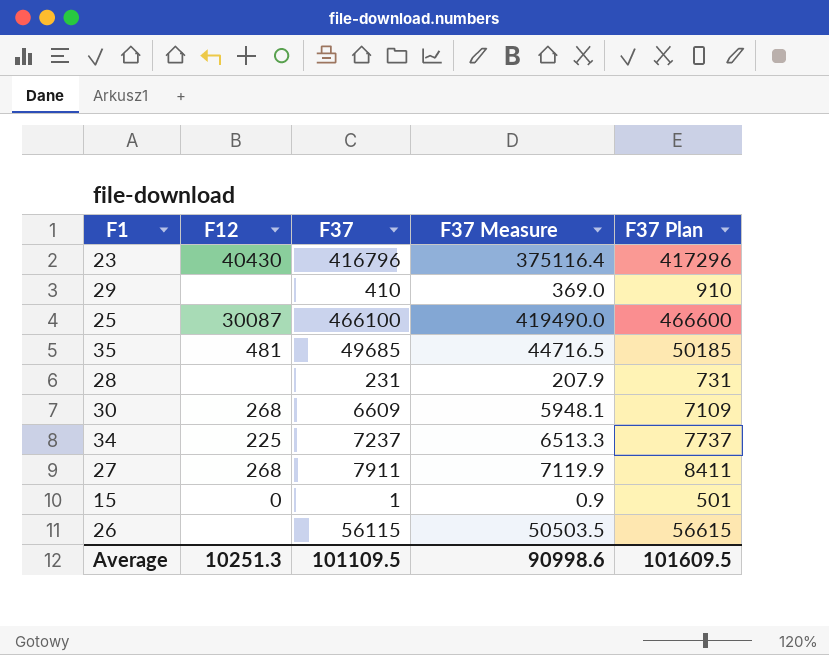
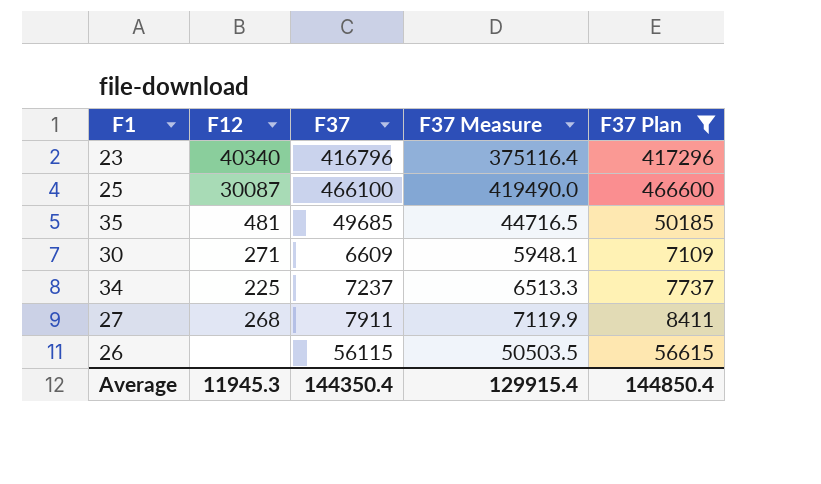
filter: none -> F37 Plan >= 7109
23 | F12: 40430 -> 40340
30 | F12: 268 -> 271
Average | F12: 10251.3 -> 11945.3
Average | F37: 101109.5 -> 144350.4
Average | F37 Measure: 90998.6 -> 129915.4
Average | F37 Plan: 101609.5 -> 144850.4

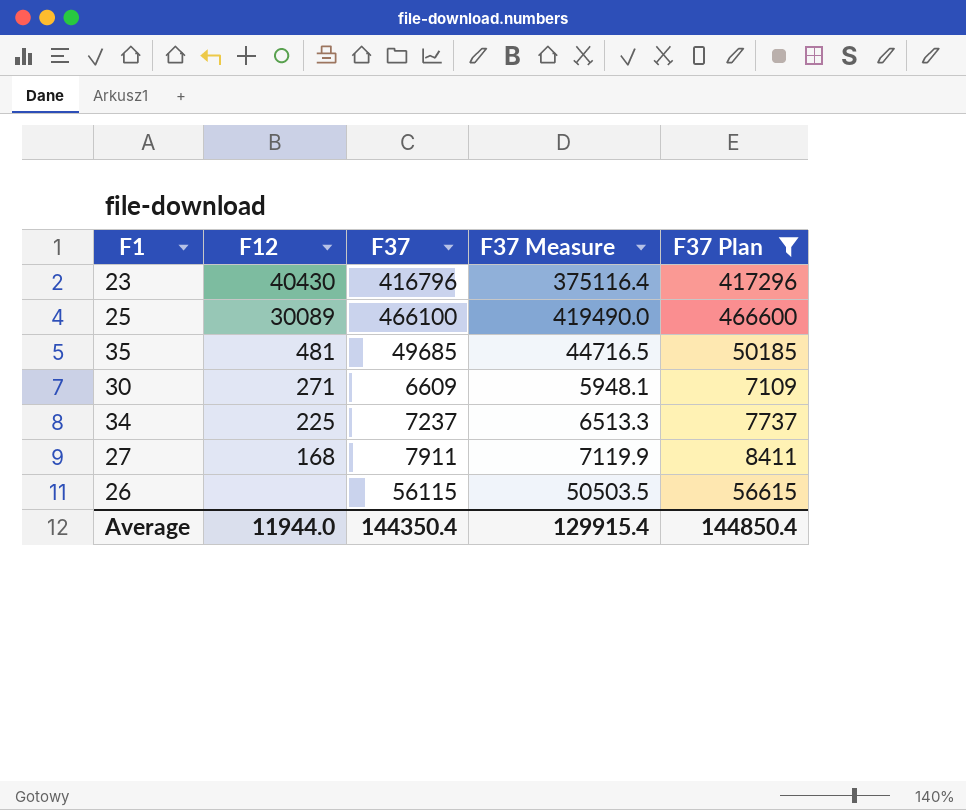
23 | F12: 40340 -> 40430
25 | F12: 30087 -> 30089
27 | F12: 268 -> 168
Average | F12: 11945.3 -> 11944.0

